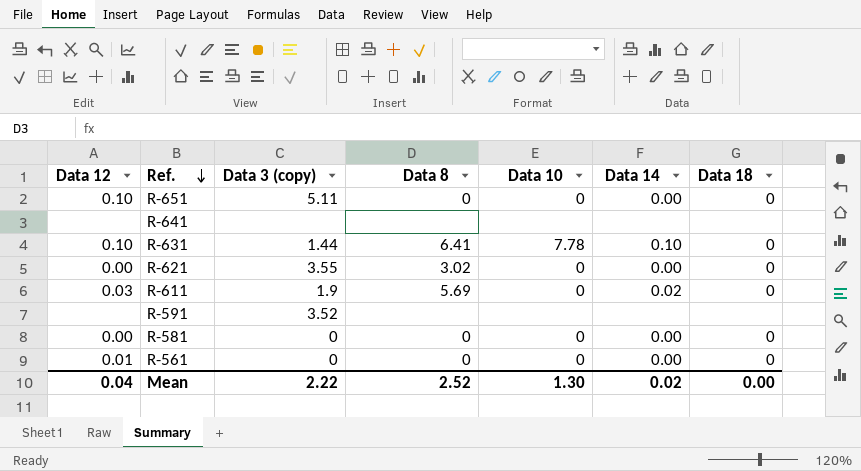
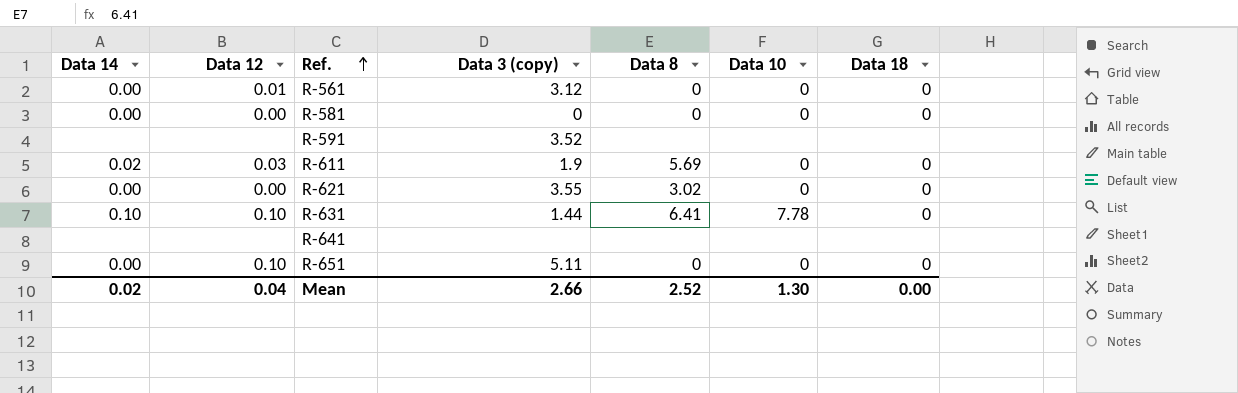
row order: Ref. descending -> Ref. ascending
column Data 14 | position: 6 -> 1
R-561 | Data 3 (copy): 0 -> 3.12
Mean | Data 3 (copy): 2.22 -> 2.66

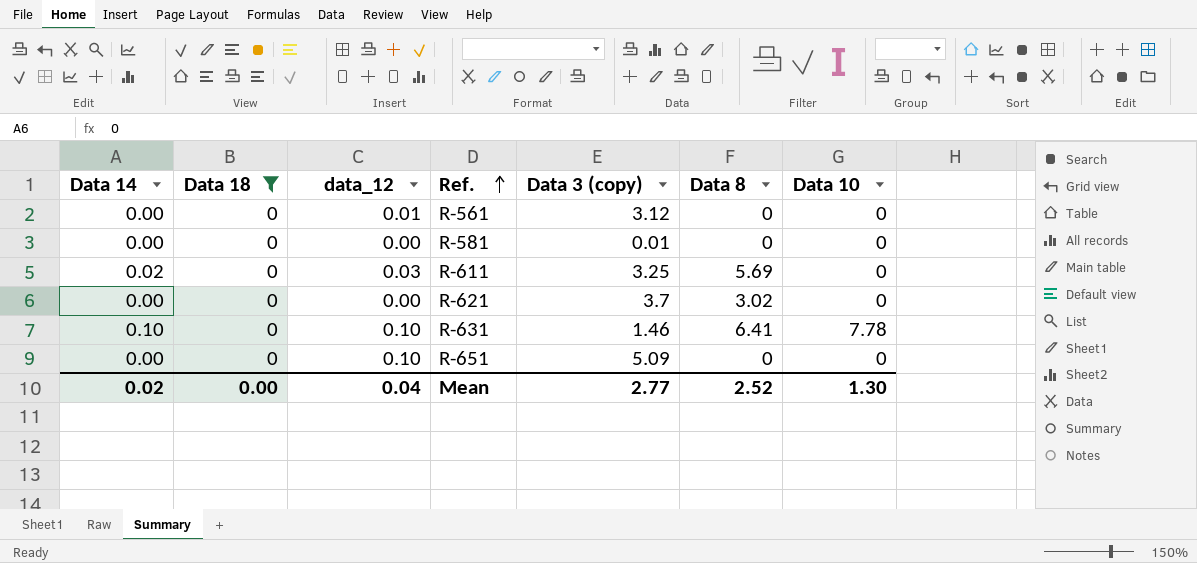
filter: none -> Data 18 = 0
column Data 18 | position: 7 -> 2
column name: Data 12 -> data_12
R-581 | Data 3 (copy): 0 -> 0.01
R-611 | Data 3 (copy): 1.9 -> 3.25
R-621 | Data 3 (copy): 3.55 -> 3.7
R-631 | Data 3 (copy): 1.44 -> 1.46
R-651 | Data 3 (copy): 5.11 -> 5.09
Mean | Data 3 (copy): 2.66 -> 2.77

